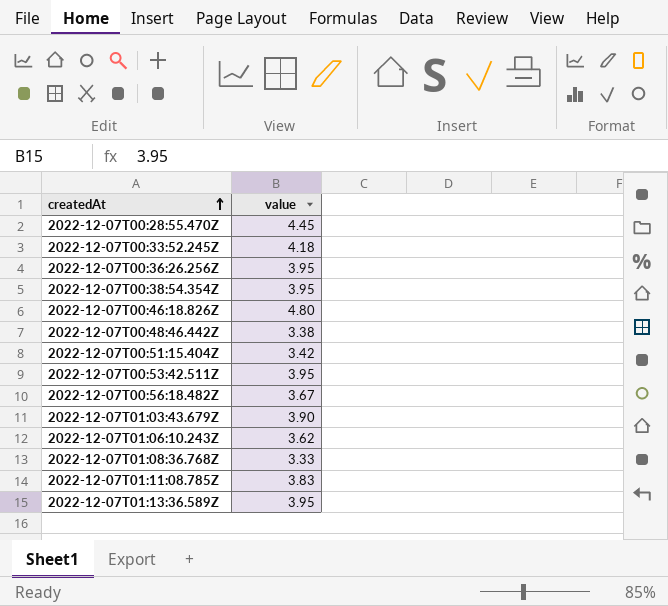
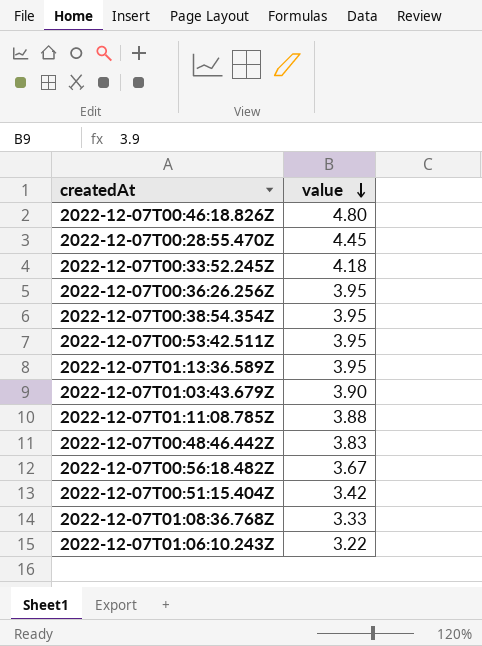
row order: createdAt ascending -> value descending
2022-12-07T01:11:08.785Z | value: 3.83 -> 3.88
2022-12-07T00:48:46.442Z | value: 3.38 -> 3.83
2022-12-07T01:06:10.243Z | value: 3.62 -> 3.22

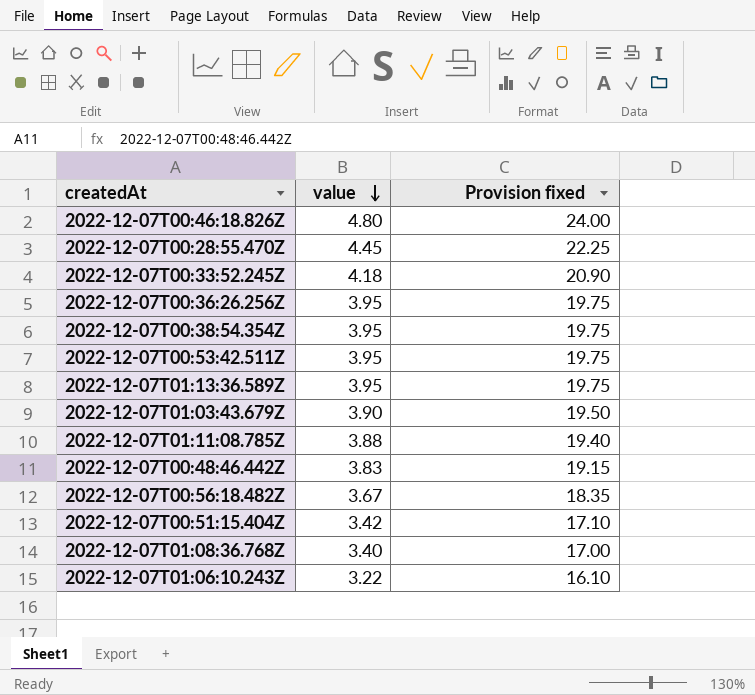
column Provision fixed | formula: none -> [value] * 5
2022-12-07T01:08:36.768Z | value: 3.33 -> 3.40

